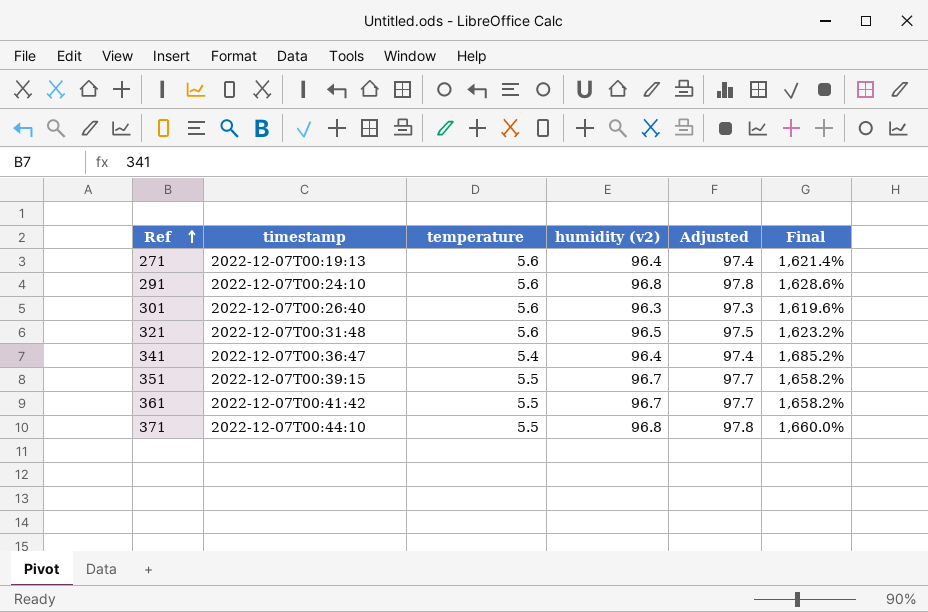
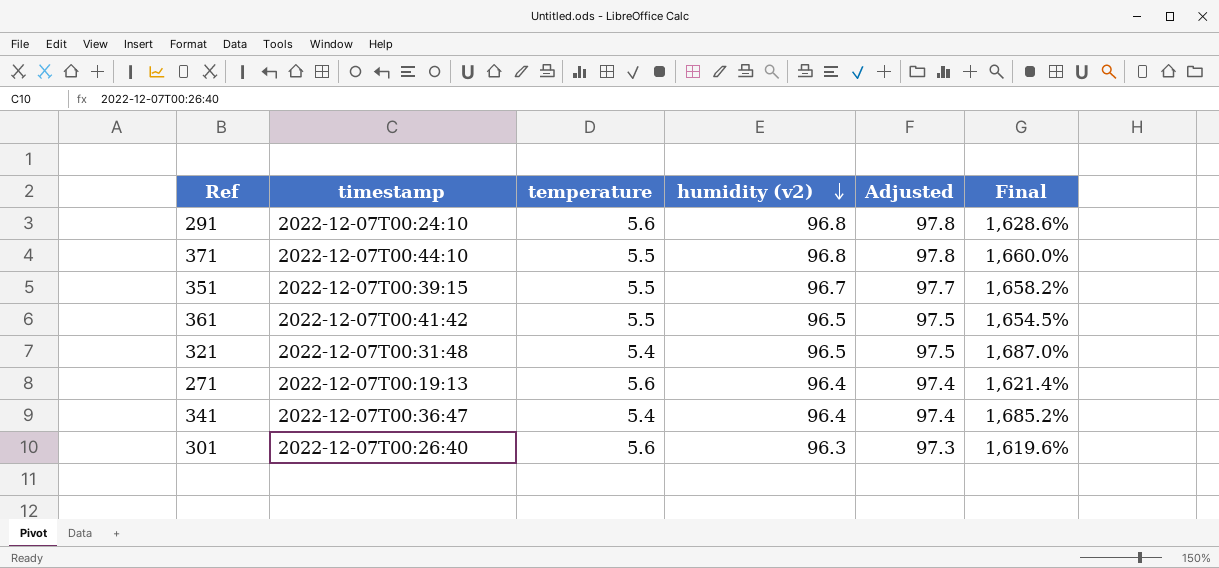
row order: Ref ascending -> humidity (v2) descending
361 | humidity (v2): 96.7 -> 96.5
361 | Adjusted: 97.7 -> 97.5
361 | Final: 1,658.2% -> 1,654.5%
321 | temperature: 5.6 -> 5.4
321 | Final: 1,623.2% -> 1,687.0%

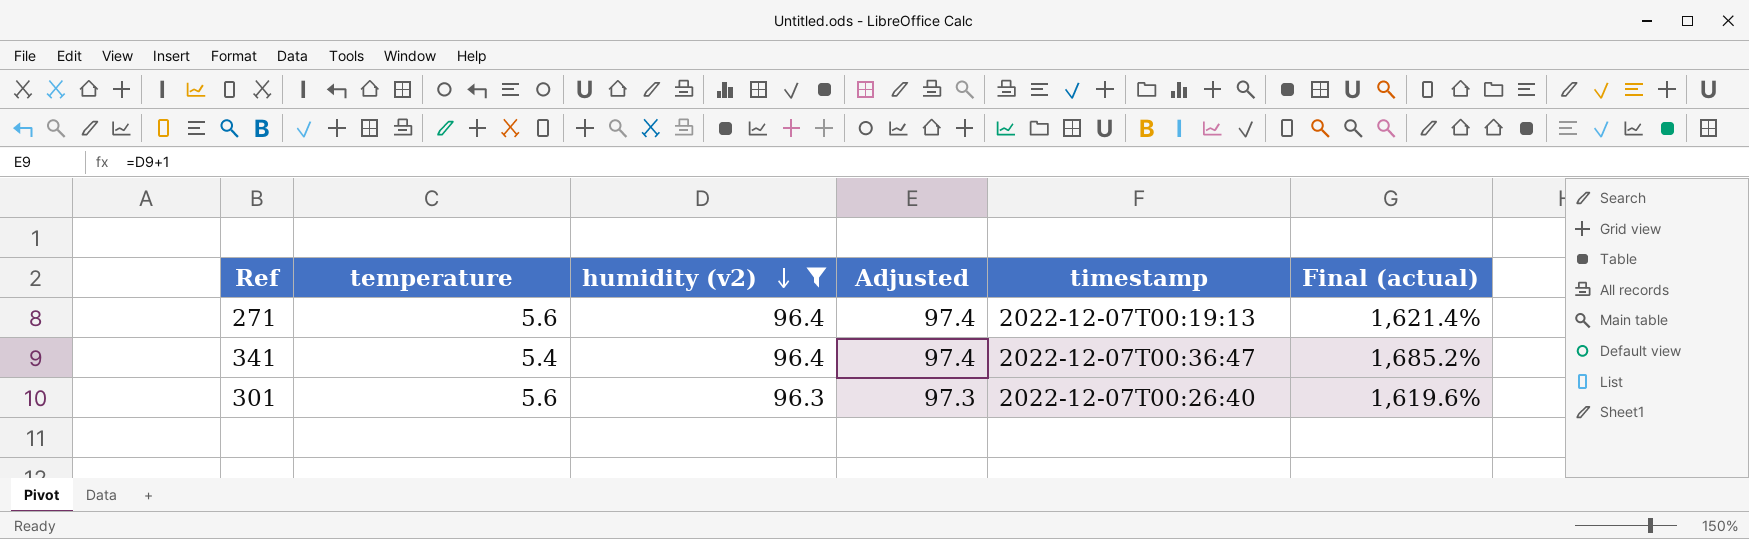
filter: none -> humidity (v2) <= 96.4
column timestamp | position: 2 -> 5
column name: Final -> Final (actual)

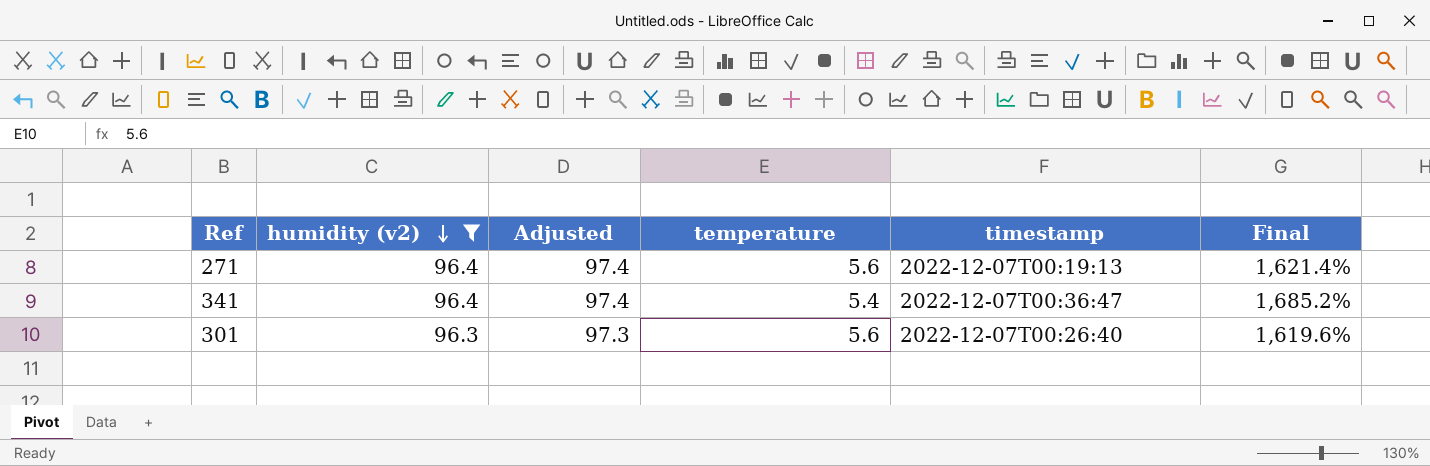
column temperature | position: 2 -> 4
column name: Final (actual) -> Final

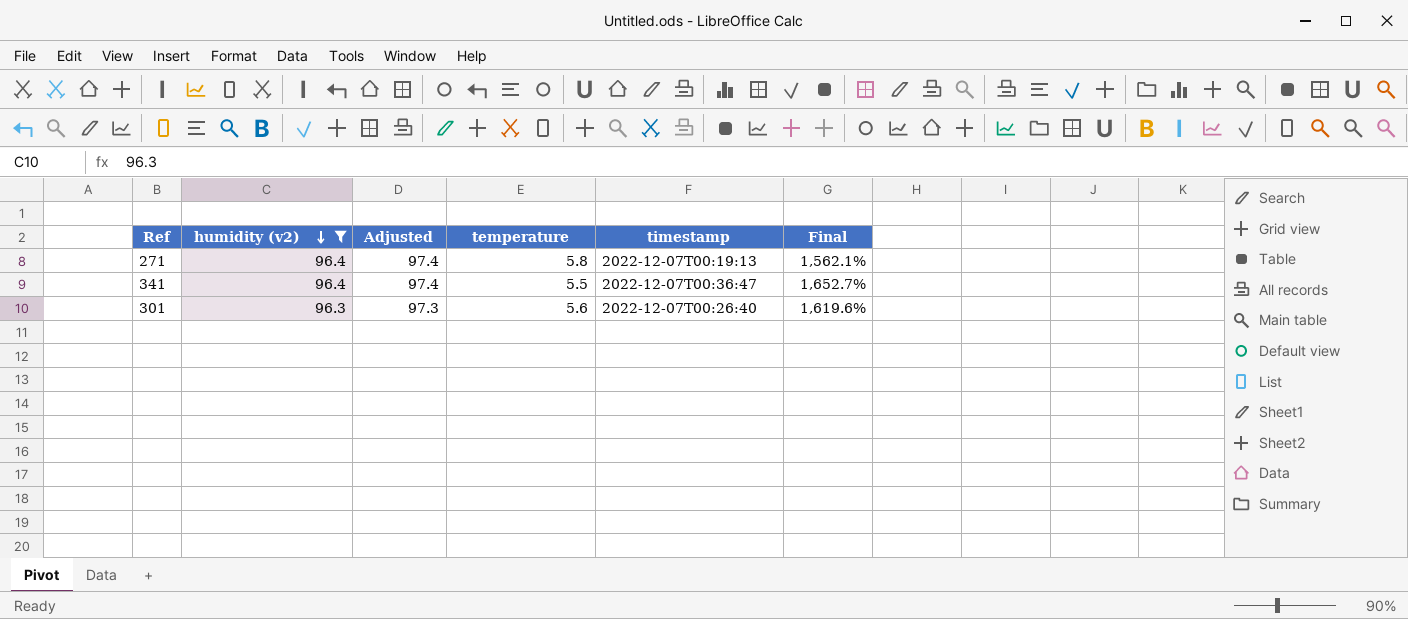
271 | temperature: 5.6 -> 5.8
271 | Final: 1,621.4% -> 1,562.1%
341 | temperature: 5.4 -> 5.5
341 | Final: 1,685.2% -> 1,652.7%

